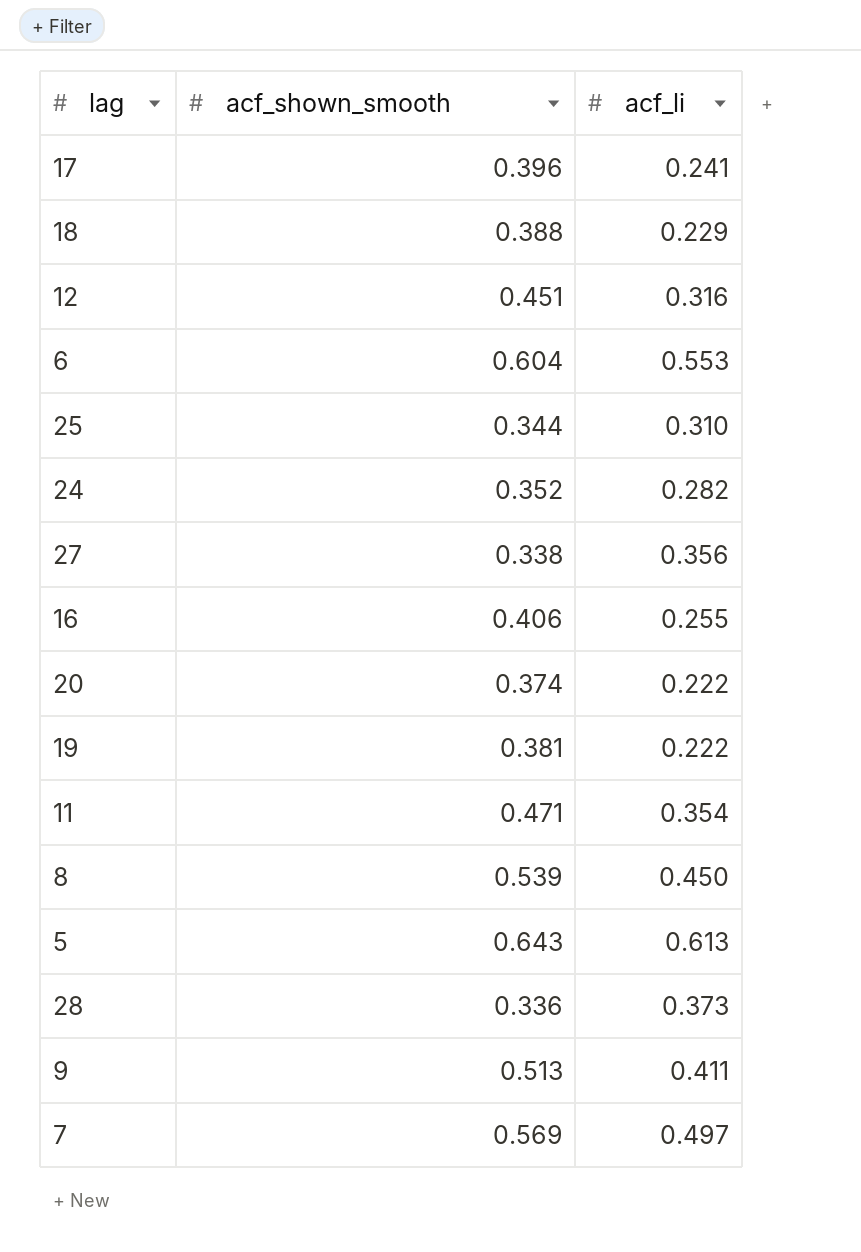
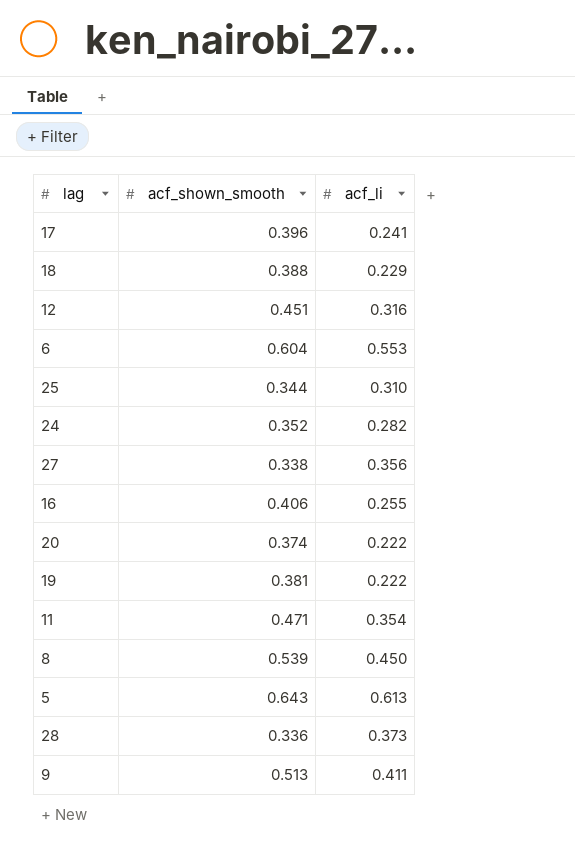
row 7: 0.569 | 0.497 -> none

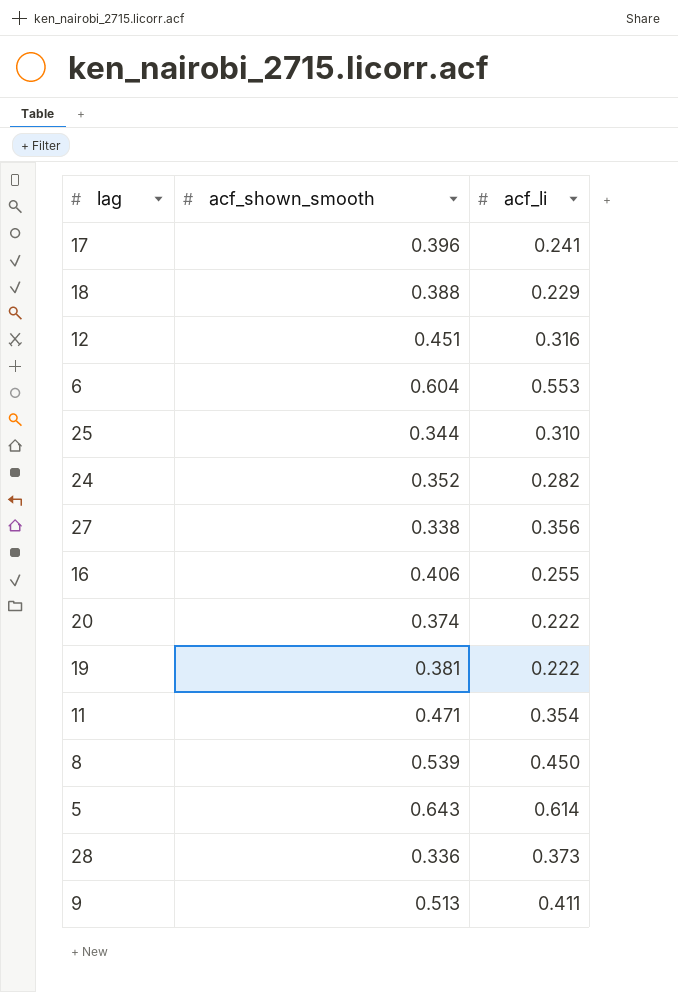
5 | acf_li: 0.613 -> 0.614

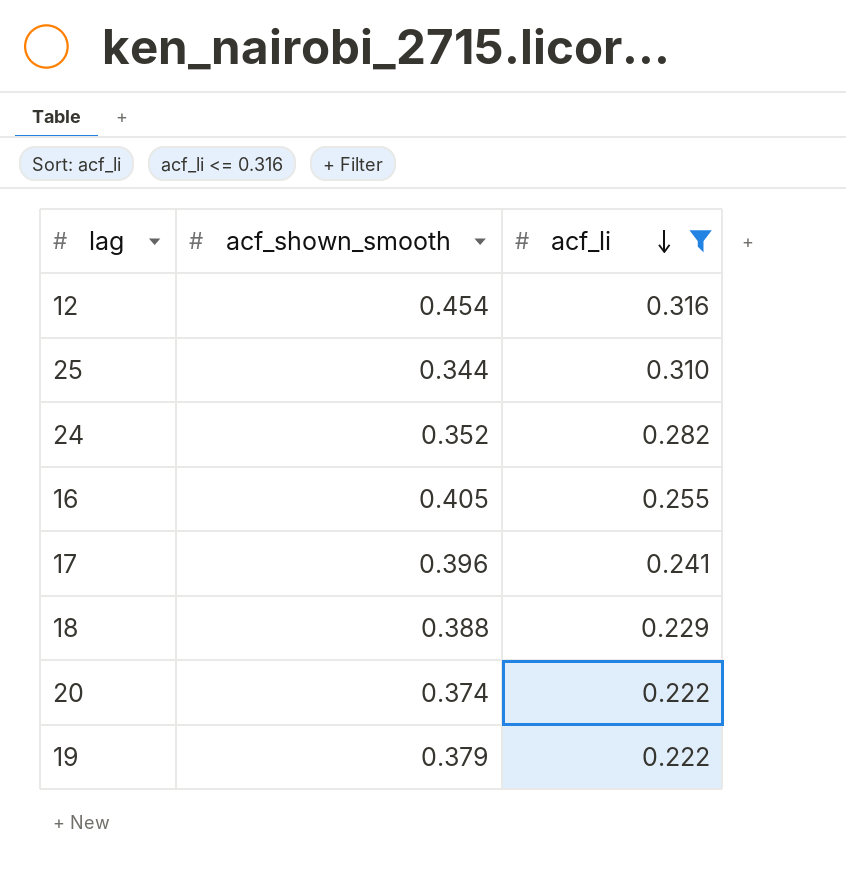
filter: none -> acf_li <= 0.316
row order: none -> acf_li descending
12 | acf_shown_smooth: 0.451 -> 0.454
16 | acf_shown_smooth: 0.406 -> 0.405
19 | acf_shown_smooth: 0.381 -> 0.379

